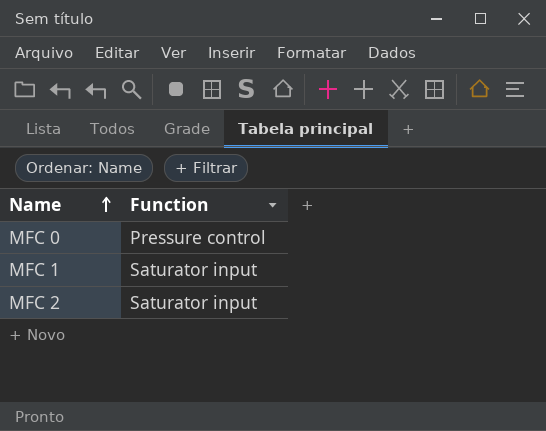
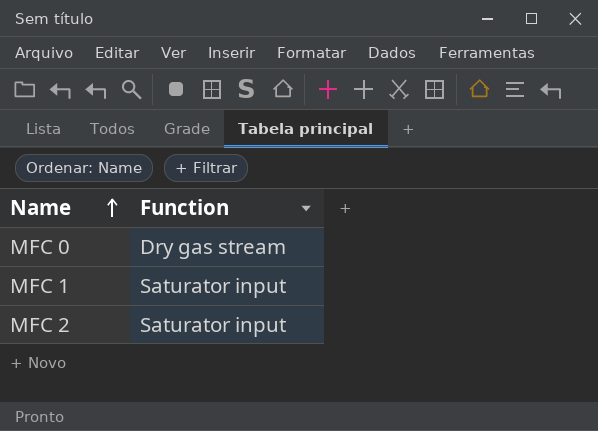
MFC 0 | Function: Pressure control -> Dry gas stream

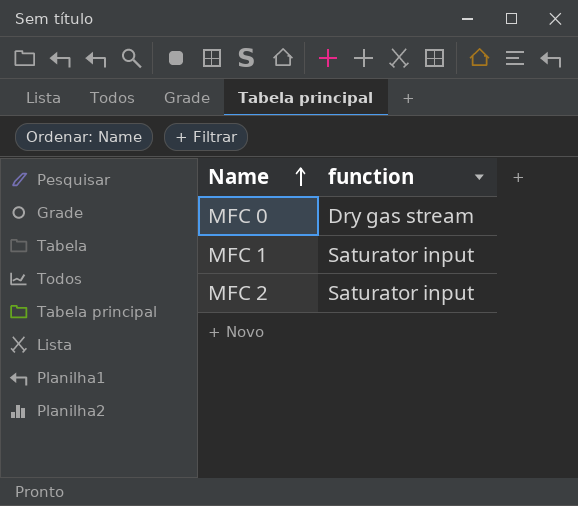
column name: Function -> function

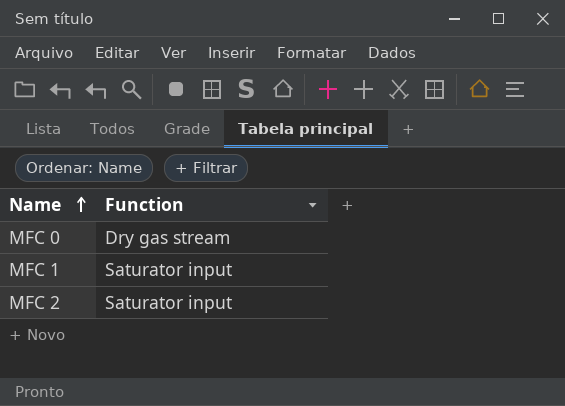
column name: function -> Function

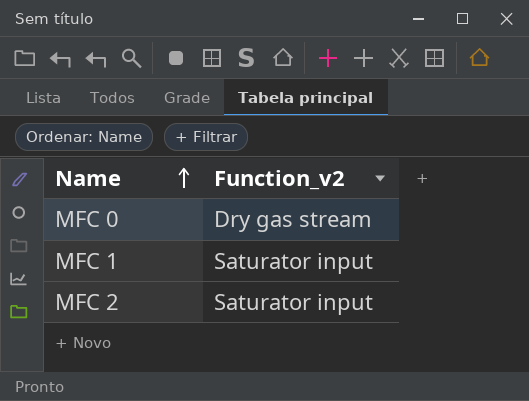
column name: Function -> Function_v2

